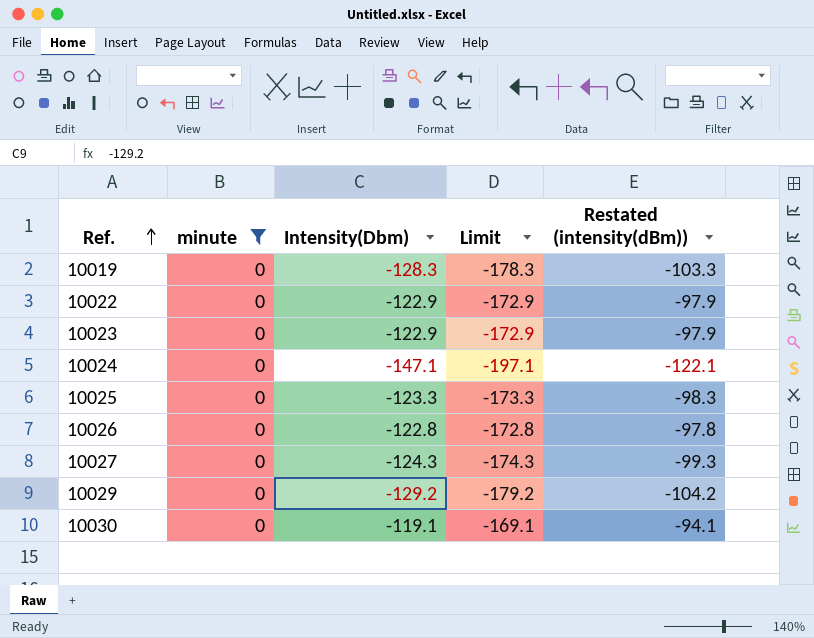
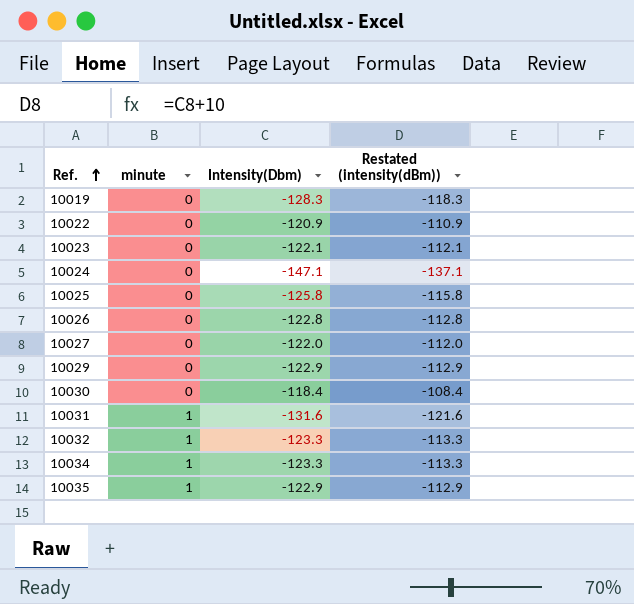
filter: minute = 0 -> none
column Limit | formula: [Intensity(Dbm)] - 50 -> none
column Restated (intensity(dBm)) | formula: [Intensity(Dbm)] + 25 -> [Intensity(Dbm)] + 10
10022 | Intensity(Dbm): -122.9 -> -120.9
10023 | Intensity(Dbm): -122.9 -> -122.1
10025 | Intensity(Dbm): -123.3 -> -125.8
10027 | Intensity(Dbm): -124.3 -> -122.0
10029 | Intensity(Dbm): -129.2 -> -122.9
10030 | Intensity(Dbm): -119.1 -> -118.4

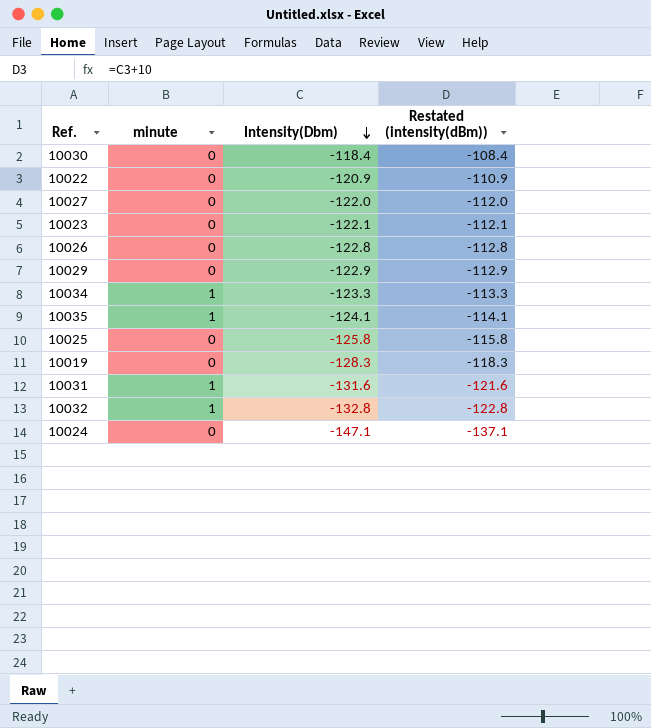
row order: Ref. ascending -> Intensity(Dbm) descending
10035 | Intensity(Dbm): -122.9 -> -124.1
10035 | Restated (intensity(dBm)): -112.9 -> -114.1
10032 | Intensity(Dbm): -123.3 -> -132.8
10032 | Restated (intensity(dBm)): -113.3 -> -122.8

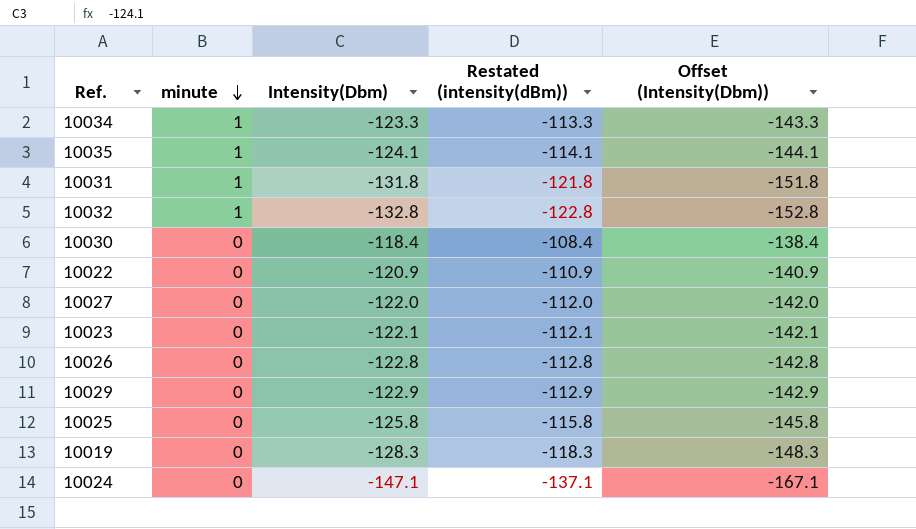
row order: Intensity(Dbm) descending -> minute descending
column Offset (Intensity(Dbm)) | formula: none -> [Intensity(Dbm)] - 20
10031 | Intensity(Dbm): -131.6 -> -131.8
10031 | Restated (intensity(dBm)): -121.6 -> -121.8

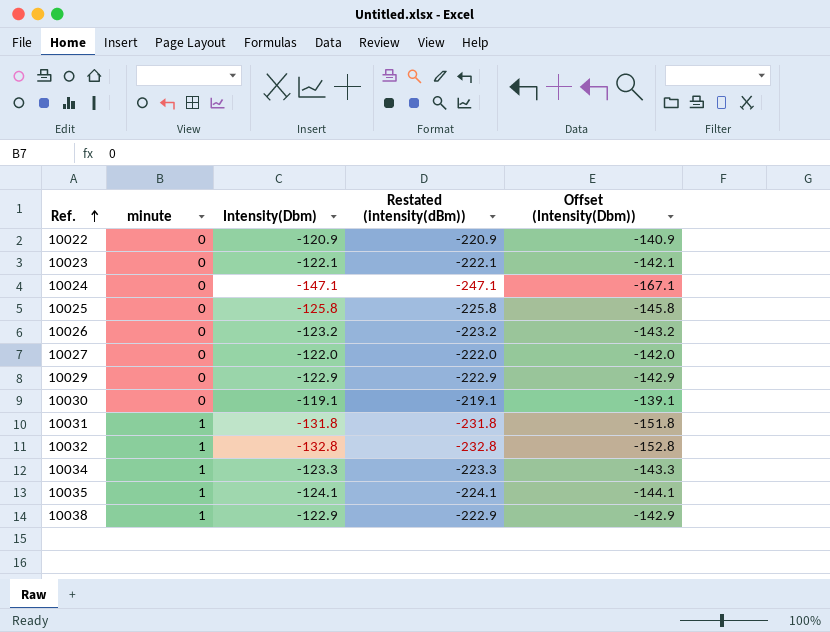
row order: minute descending -> Ref. ascending
column Restated (intensity(dBm)) | formula: [Intensity(Dbm)] + 10 -> [Intensity(Dbm)] - 100
row 10019: 0 | -128.3 | -118.3 | -148.3 -> none
10026 | Intensity(Dbm): -122.8 -> -123.2
10026 | Offset (Intensity(Dbm)): -142.8 -> -143.2
10030 | Intensity(Dbm): -118.4 -> -119.1
10030 | Offset (Intensity(Dbm)): -138.4 -> -139.1
row 10038: none -> 1 | -122.9 | -222.9 | -142.9

